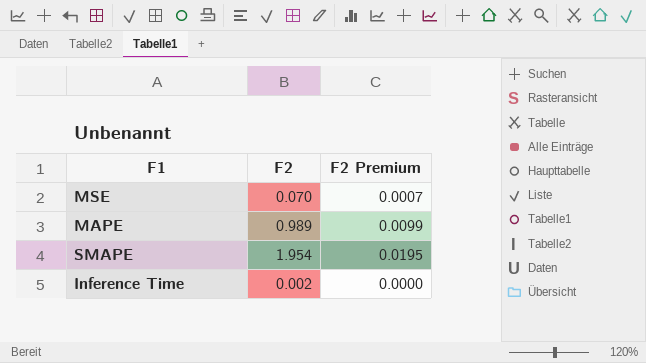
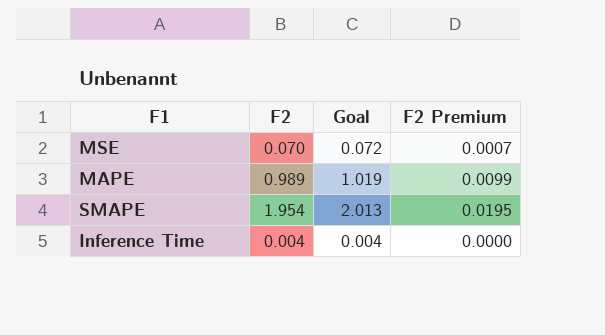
column Goal | formula: none -> [F2] * 1.03
Inference Time | F2: 0.002 -> 0.004

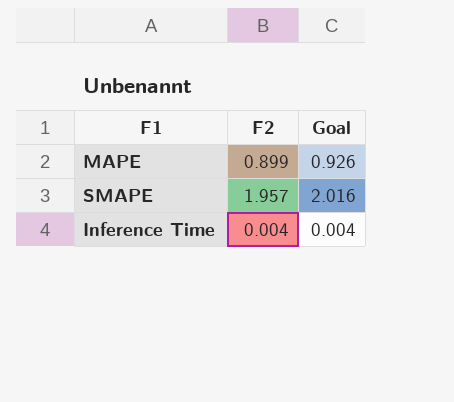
column F2 Premium | formula: [F2] * 0.01 -> none
row MSE: 0.070 | 0.072 | 0.0007 -> none
MAPE | F2: 0.989 -> 0.899
MAPE | Goal: 1.019 -> 0.926
SMAPE | F2: 1.954 -> 1.957
SMAPE | Goal: 2.013 -> 2.016

